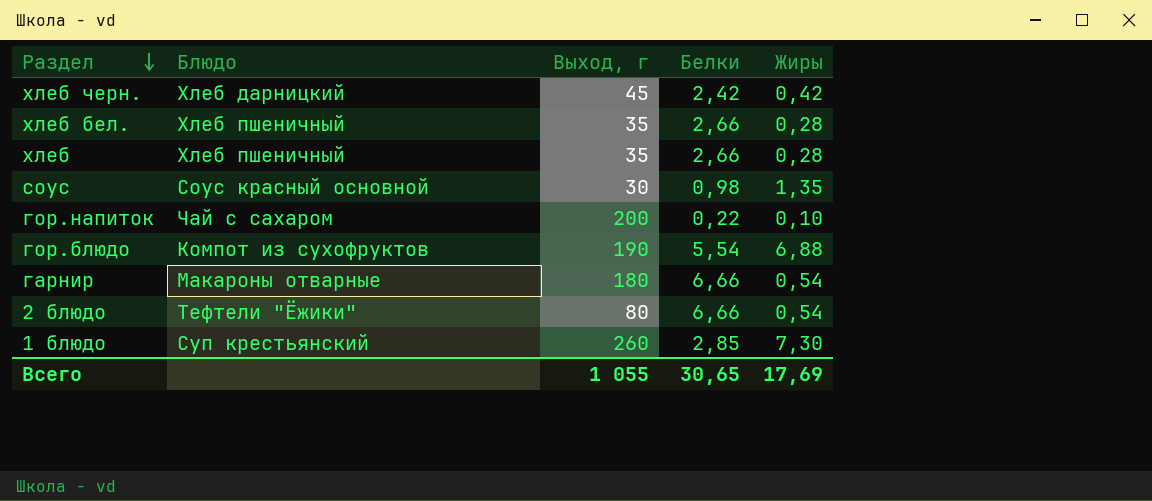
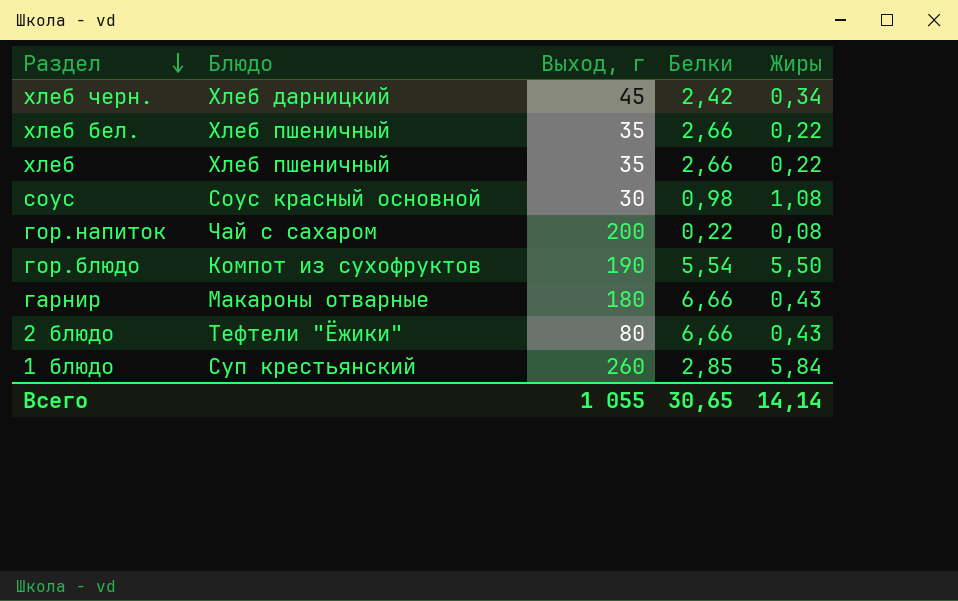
хлеб черн. | Жиры: 0,42 -> 0,34
хлеб бел. | Жиры: 0,28 -> 0,22
хлеб | Жиры: 0,28 -> 0,22
соус | Жиры: 1,35 -> 1,08
гор.напиток | Жиры: 0,10 -> 0,08
гор.блюдо | Жиры: 6,88 -> 5,50
гарнир | Жиры: 0,54 -> 0,43
2 блюдо | Жиры: 0,54 -> 0,43
1 блюдо | Жиры: 7,30 -> 5,84
Всего | Жиры: 17,69 -> 14,14

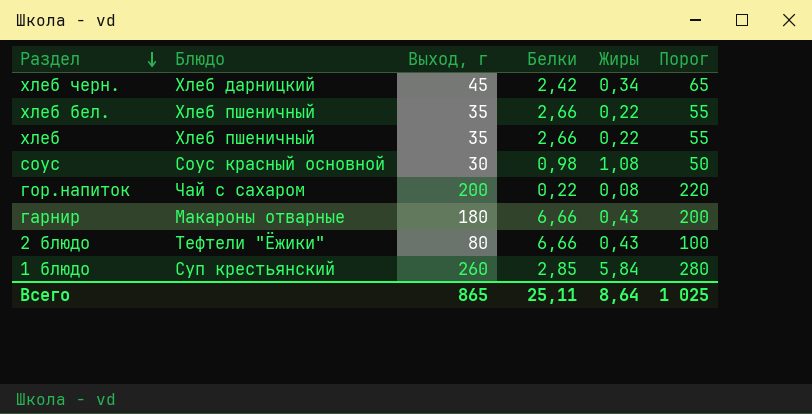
column Порог | formula: none -> [Выход, г] + 20
row гор.блюдо: Компот из сухофруктов | 190 | 5,54 | 5,50 -> none
Всего | Выход, г: 1 055 -> 865
Всего | Белки: 30,65 -> 25,11
Всего | Жиры: 14,14 -> 8,64

